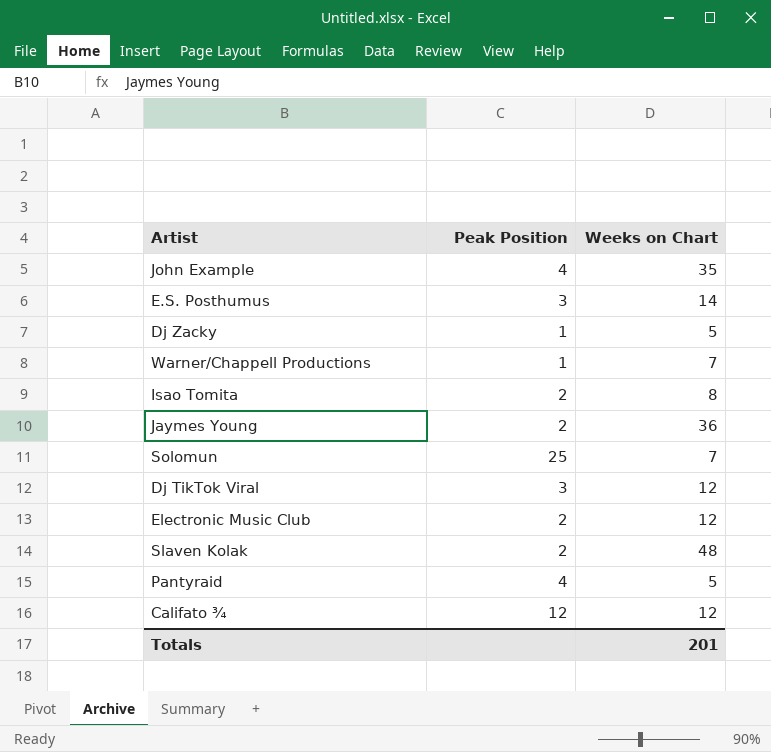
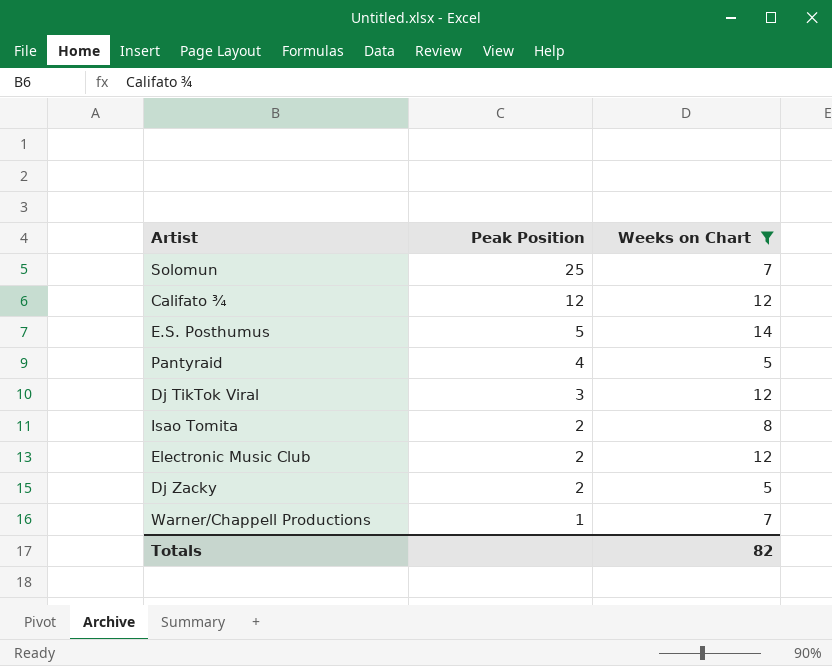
filter: none -> Weeks on Chart <= 14
row order: none -> Peak Position descending
E.S. Posthumus | Peak Position: 3 -> 5
Dj Zacky | Peak Position: 1 -> 2
Totals | Weeks on Chart: 201 -> 82

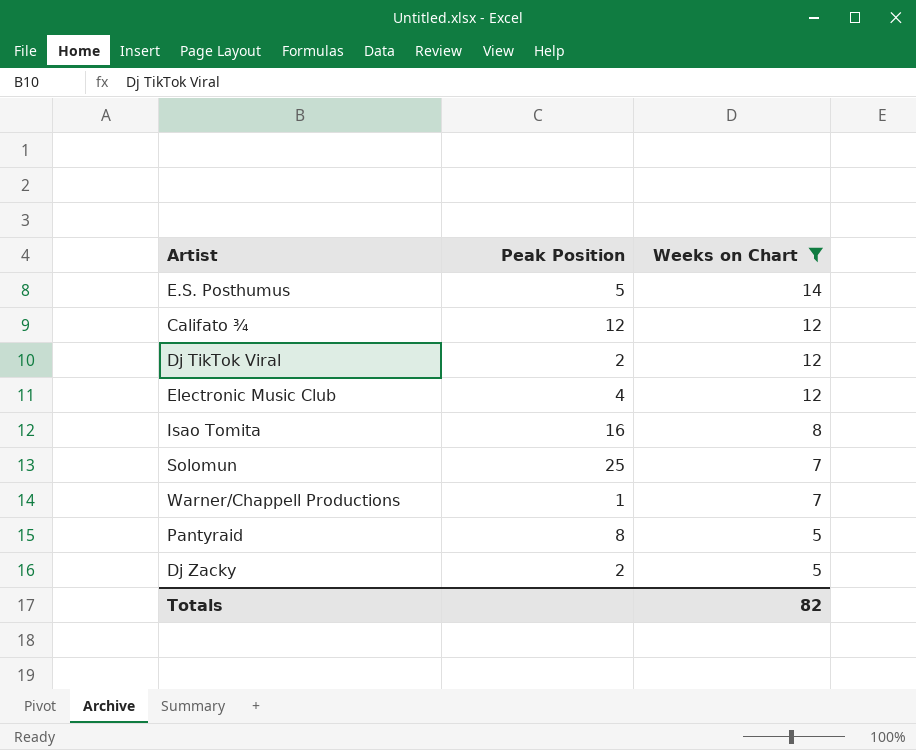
row order: Peak Position descending -> Weeks on Chart descending
Dj TikTok Viral | Peak Position: 3 -> 2
Electronic Music Club | Peak Position: 2 -> 4
Isao Tomita | Peak Position: 2 -> 16
Pantyraid | Peak Position: 4 -> 8

